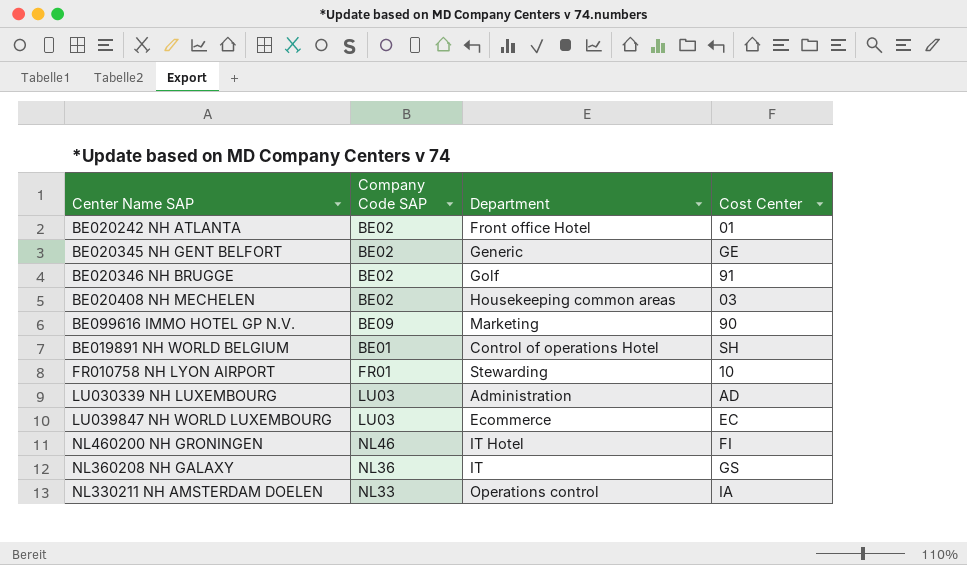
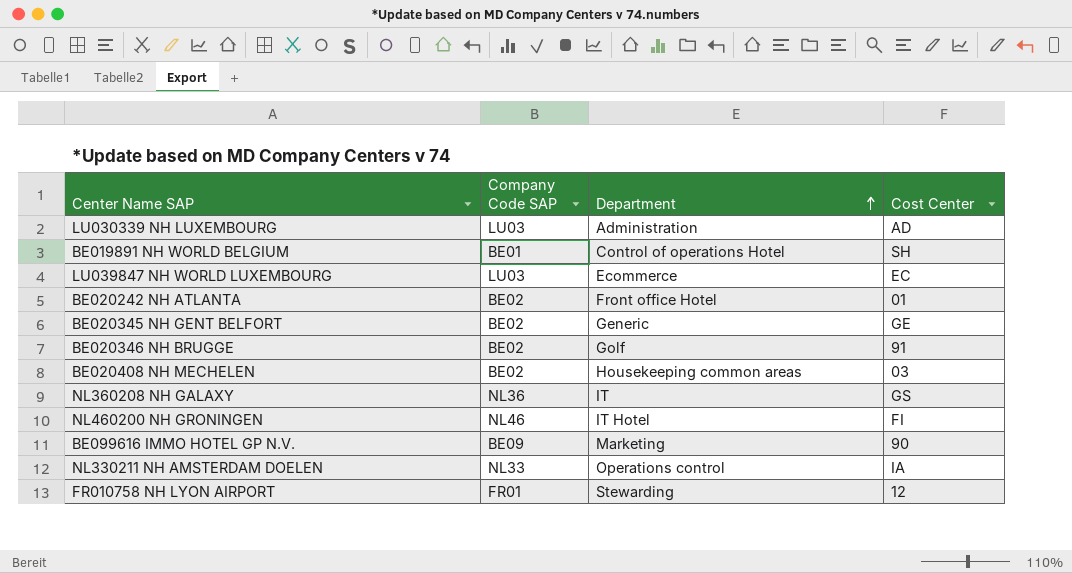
row order: none -> Department ascending
FR010758 NH LYON AIRPORT | Cost Center: 10 -> 12

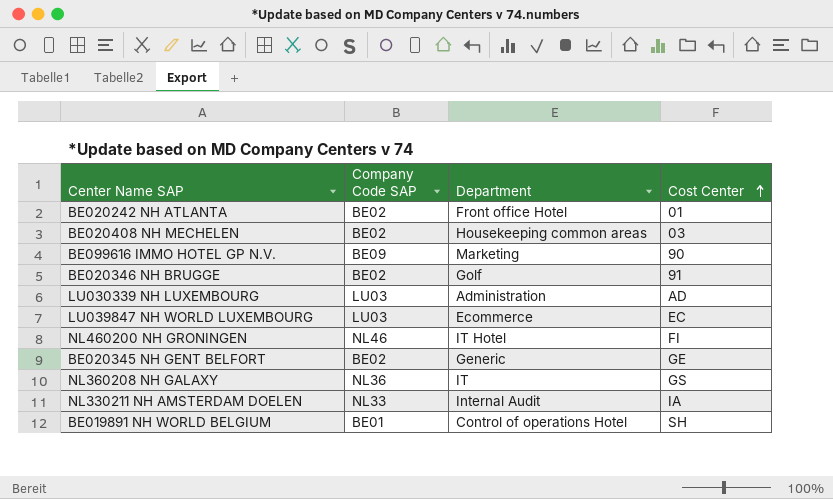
row order: Department ascending -> Cost Center ascending
row FR010758 NH LYON AIRPORT: FR01 | Stewarding | 12 -> none
NL330211 NH AMSTERDAM DOELEN | Department: Operations control -> Internal Audit

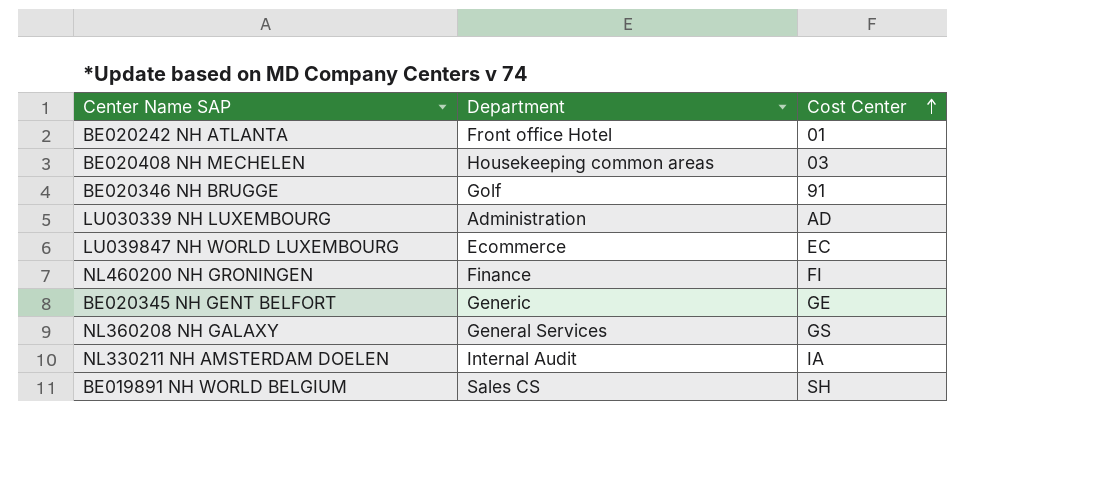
column Company Code SAP | position: 2 -> none
row BE099616 IMMO HOTEL GP N.V.: BE09 | Marketing | 90 -> none
NL460200 NH GRONINGEN | Department: IT Hotel -> Finance
NL360208 NH GALAXY | Department: IT -> General Services
BE019891 NH WORLD BELGIUM | Department: Control of operations Hotel -> Sales CS

